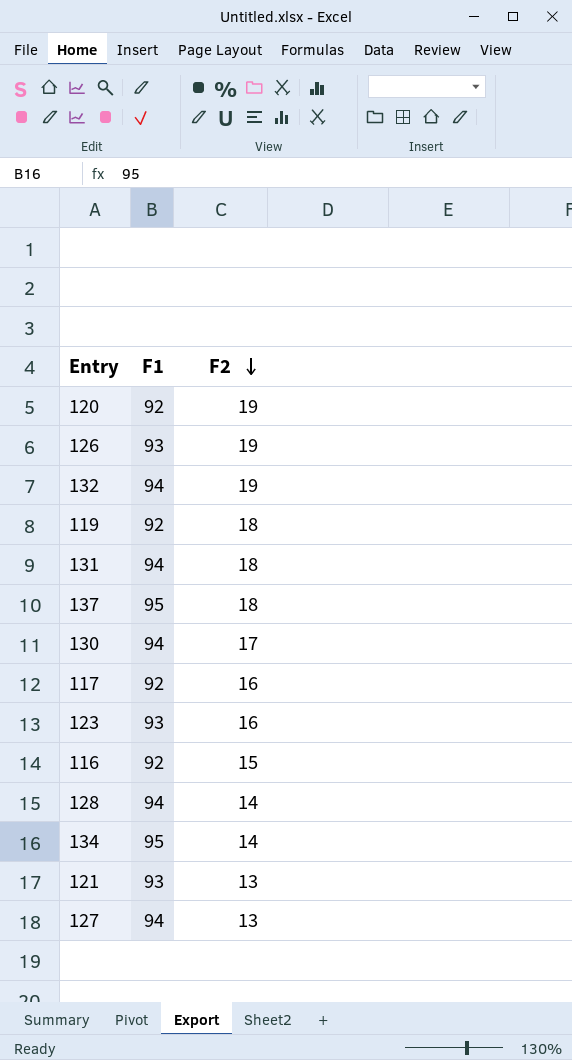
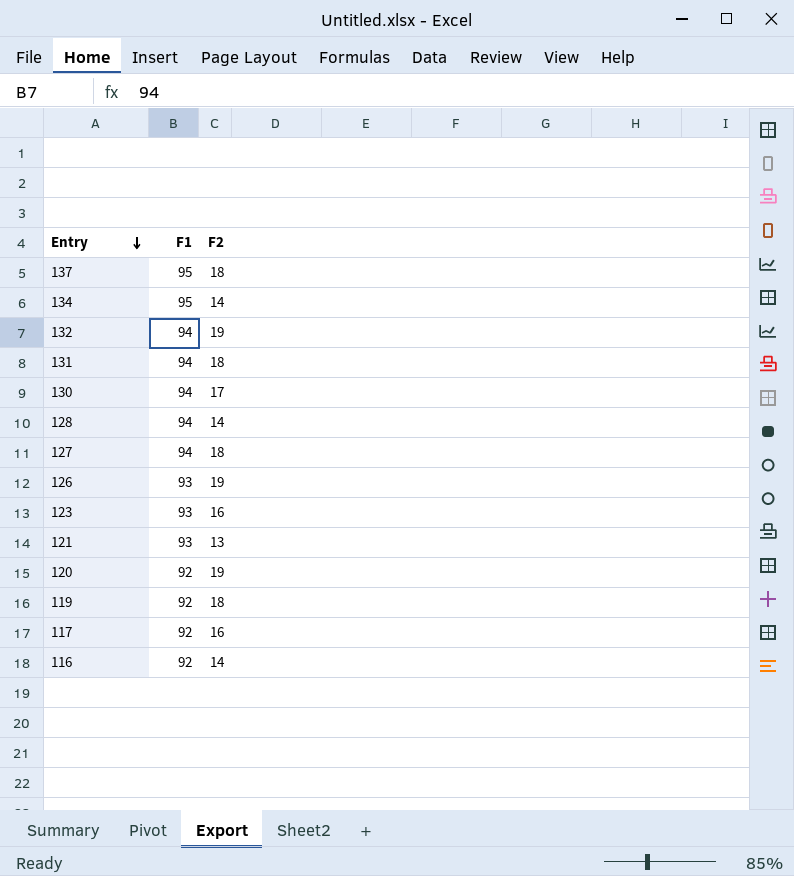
row order: F2 descending -> Entry descending
127 | F2: 13 -> 18
116 | F2: 15 -> 14

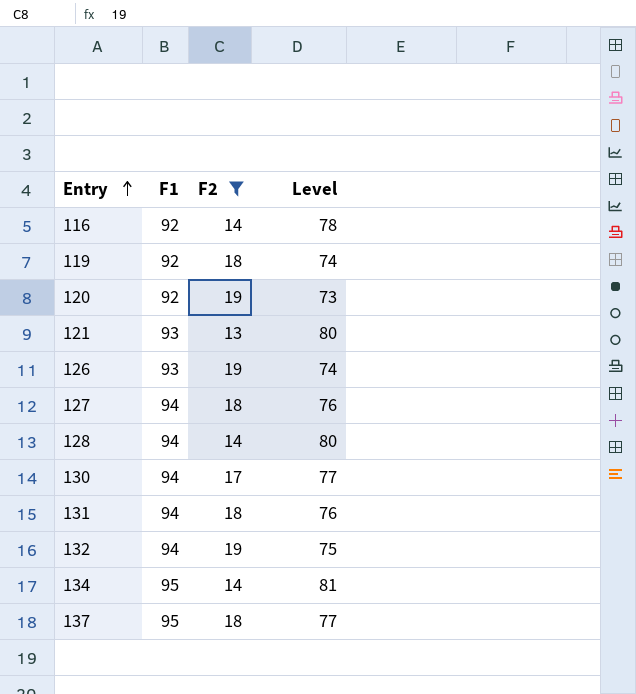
filter: none -> F2 != 16
row order: Entry descending -> Entry ascending
column Level | formula: none -> [F1] - [F2]

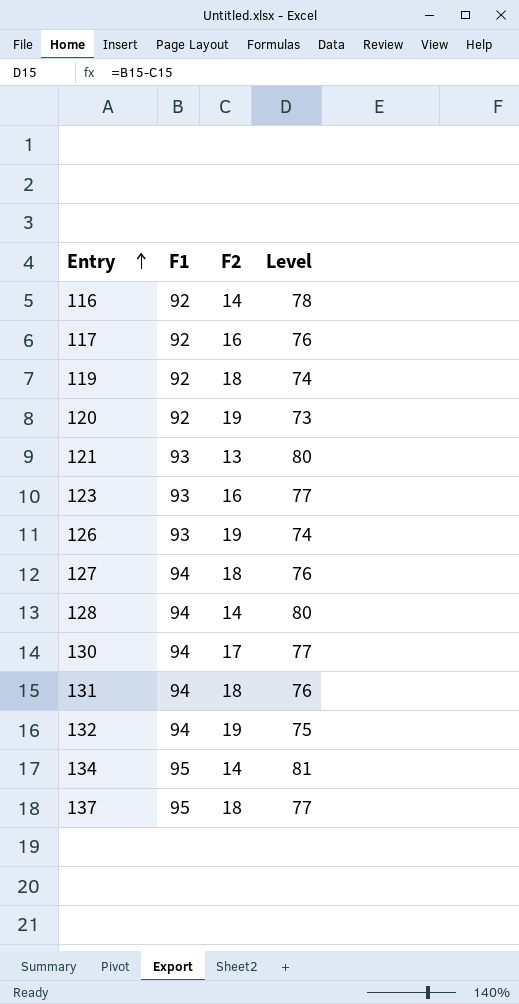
filter: F2 != 16 -> none

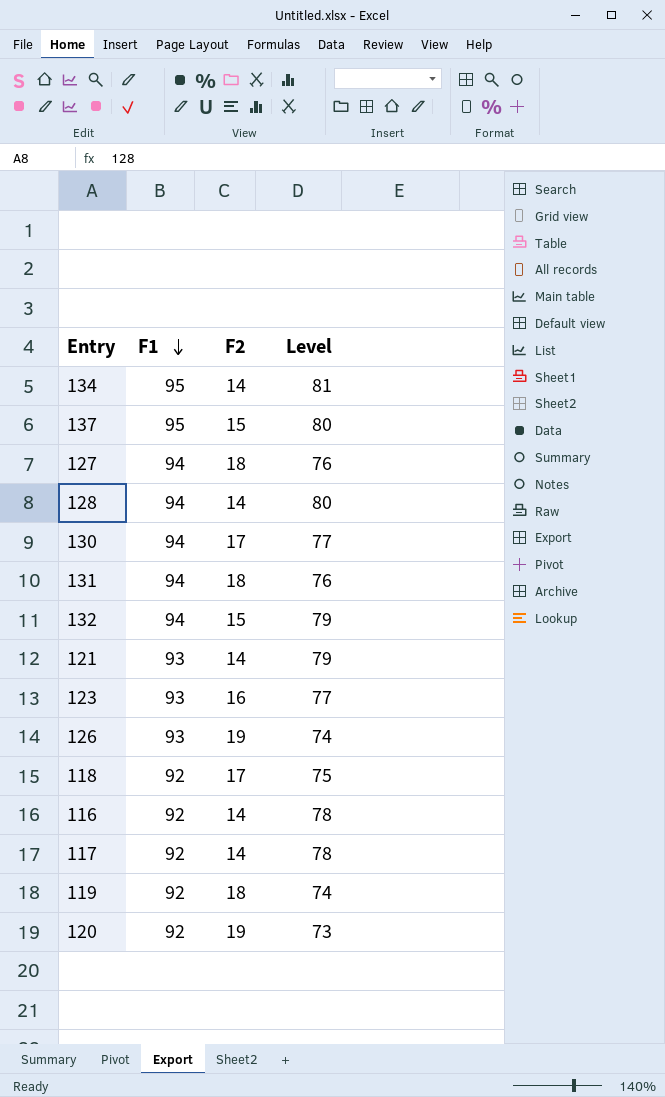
row order: Entry ascending -> F1 descending
137 | F2: 18 -> 15
137 | Level: 77 -> 80
132 | F2: 19 -> 15
132 | Level: 75 -> 79
121 | F2: 13 -> 14
121 | Level: 80 -> 79
row 118: none -> 92 | 17 | 75
117 | F2: 16 -> 14
117 | Level: 76 -> 78

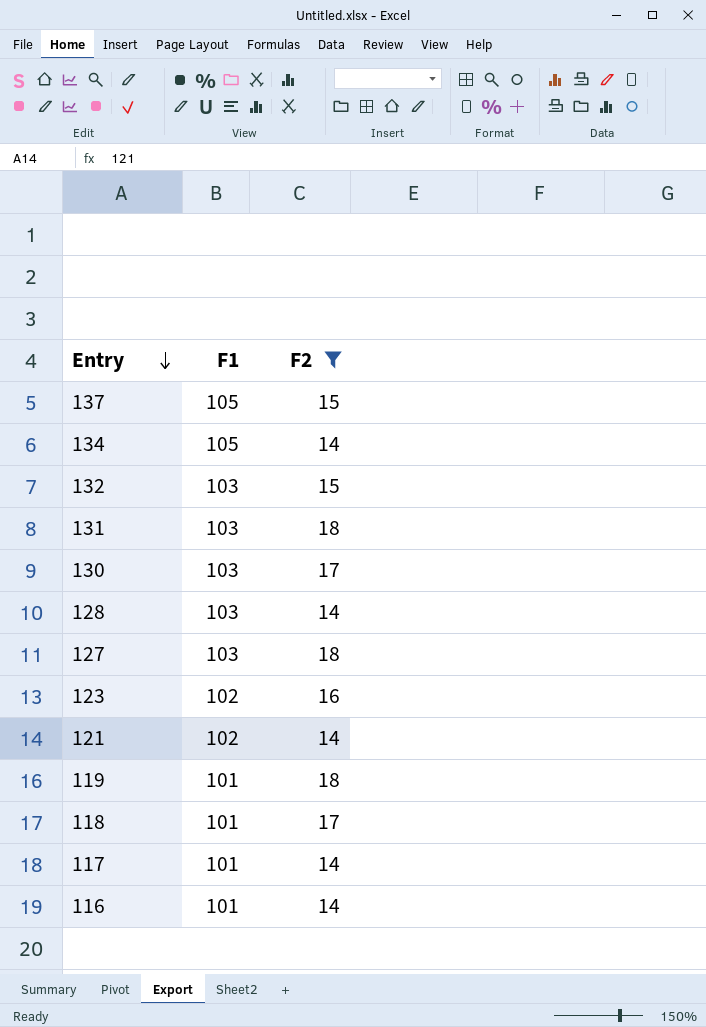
filter: none -> F2 != 19
row order: F1 descending -> Entry descending
column Level | formula: [F1] - [F2] -> none
137 | F1: 95 -> 105
134 | F1: 95 -> 105
132 | F1: 94 -> 103
131 | F1: 94 -> 103
130 | F1: 94 -> 103
128 | F1: 94 -> 103
127 | F1: 94 -> 103
123 | F1: 93 -> 102
121 | F1: 93 -> 102
119 | F1: 92 -> 101
118 | F1: 92 -> 101
117 | F1: 92 -> 101
116 | F1: 92 -> 101

